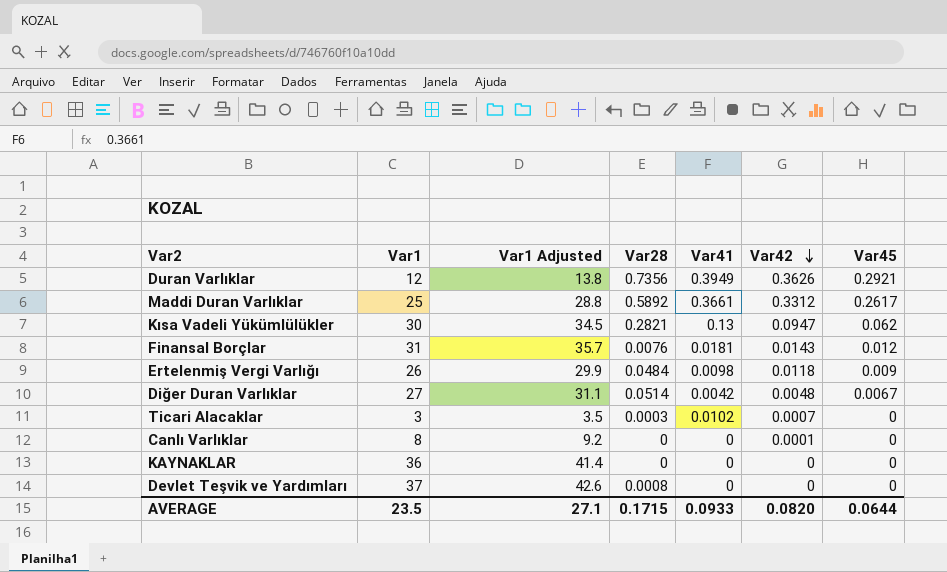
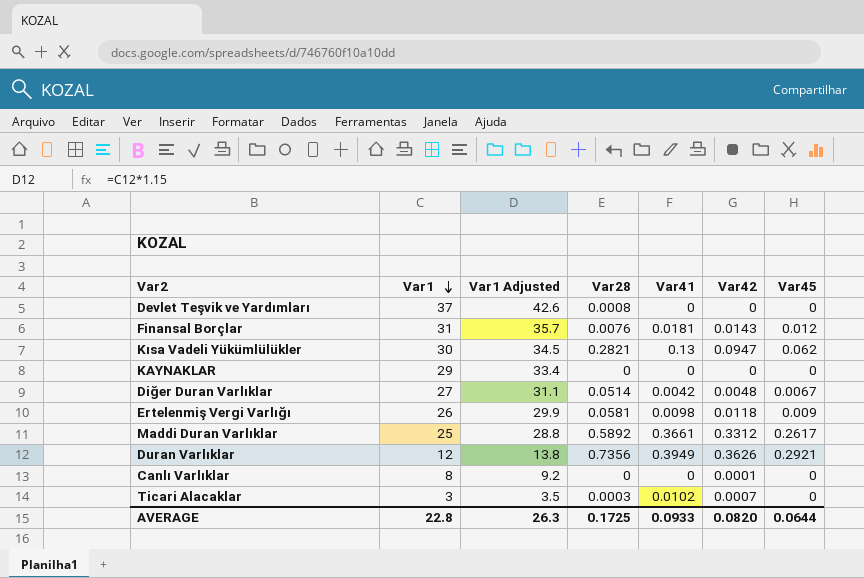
row order: Var42 descending -> Var1 descending
KAYNAKLAR | Var1: 36 -> 29
KAYNAKLAR | Var1 Adjusted: 41.4 -> 33.4
Ertelenmiş Vergi Varlığı | Var28: 0.0484 -> 0.0581
AVERAGE | Var1: 23.5 -> 22.8
AVERAGE | Var1 Adjusted: 27.1 -> 26.3
AVERAGE | Var28: 0.1715 -> 0.1725

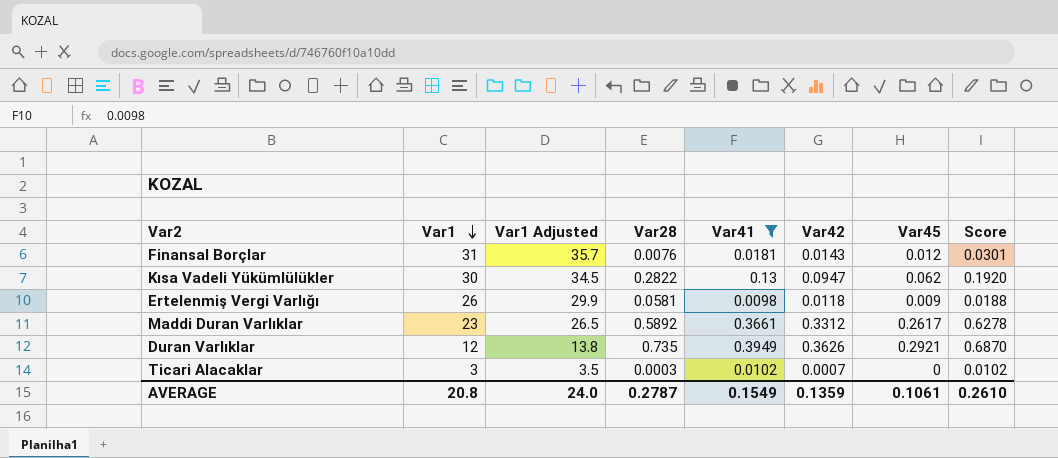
filter: none -> Var41 >= 0.0098
column Score | formula: none -> [Var41] + [Var45]
Kısa Vadeli Yükümlülükler | Var28: 0.2821 -> 0.2822
Maddi Duran Varlıklar | Var1: 25 -> 23
Maddi Duran Varlıklar | Var1 Adjusted: 28.8 -> 26.5
Duran Varlıklar | Var28: 0.7356 -> 0.735
AVERAGE | Var1: 22.8 -> 20.8
AVERAGE | Var1 Adjusted: 26.3 -> 24.0
AVERAGE | Var28: 0.1725 -> 0.2787
AVERAGE | Var41: 0.0933 -> 0.1549
AVERAGE | Var42: 0.0820 -> 0.1359
AVERAGE | Var45: 0.0644 -> 0.1061

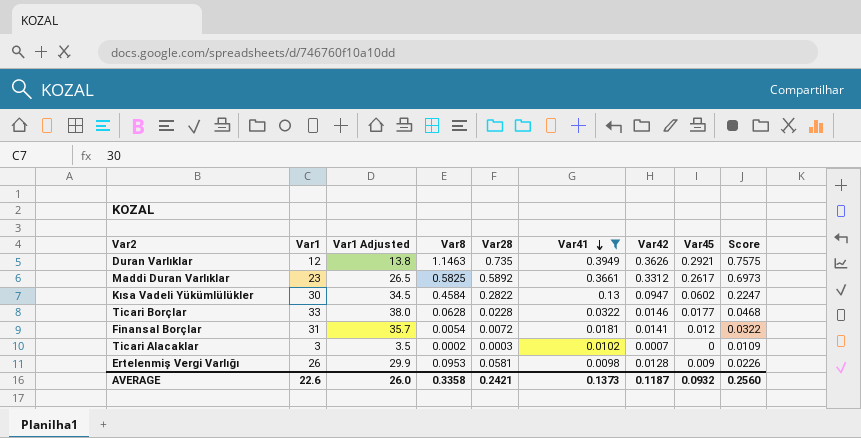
row order: Var1 descending -> Var41 descending
column Var8 | position: none -> 4
column Score | formula: [Var41] + [Var45] -> [Var41] + [Var42]
Kısa Vadeli Yükümlülükler | Var45: 0.062 -> 0.0602
row Ticari Borçlar: none -> 33 | 38.0 | 0.0628 | 0.0228 | 0.0322 | 0.0146 | 0.0177 | 0.0468
Finansal Borçlar | Var28: 0.0076 -> 0.0072
Finansal Borçlar | Var42: 0.0143 -> 0.0141
Ertelenmiş Vergi Varlığı | Var42: 0.0118 -> 0.0128
AVERAGE | Var1: 20.8 -> 22.6
AVERAGE | Var1 Adjusted: 24.0 -> 26.0
AVERAGE | Var28: 0.2787 -> 0.2421
AVERAGE | Var41: 0.1549 -> 0.1373
AVERAGE | Var42: 0.1359 -> 0.1187
AVERAGE | Var45: 0.1061 -> 0.0932
AVERAGE | Score: 0.2610 -> 0.2560

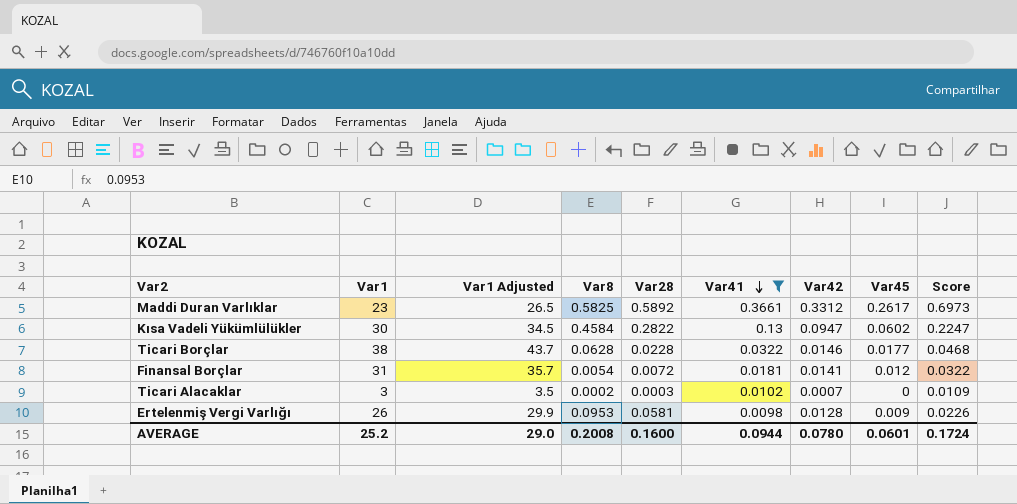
row Duran Varlıklar: 12 | 13.8 | 1.1463 | 0.735 | 0.3949 | 0.3626 | 0.2921 | 0.7575 -> none
Ticari Borçlar | Var1: 33 -> 38
Ticari Borçlar | Var1 Adjusted: 38.0 -> 43.7
AVERAGE | Var1: 22.6 -> 25.2
AVERAGE | Var1 Adjusted: 26.0 -> 29.0
AVERAGE | Var8: 0.3358 -> 0.2008
AVERAGE | Var28: 0.2421 -> 0.1600
AVERAGE | Var41: 0.1373 -> 0.0944
AVERAGE | Var42: 0.1187 -> 0.0780
AVERAGE | Var45: 0.0932 -> 0.0601
AVERAGE | Score: 0.2560 -> 0.1724

